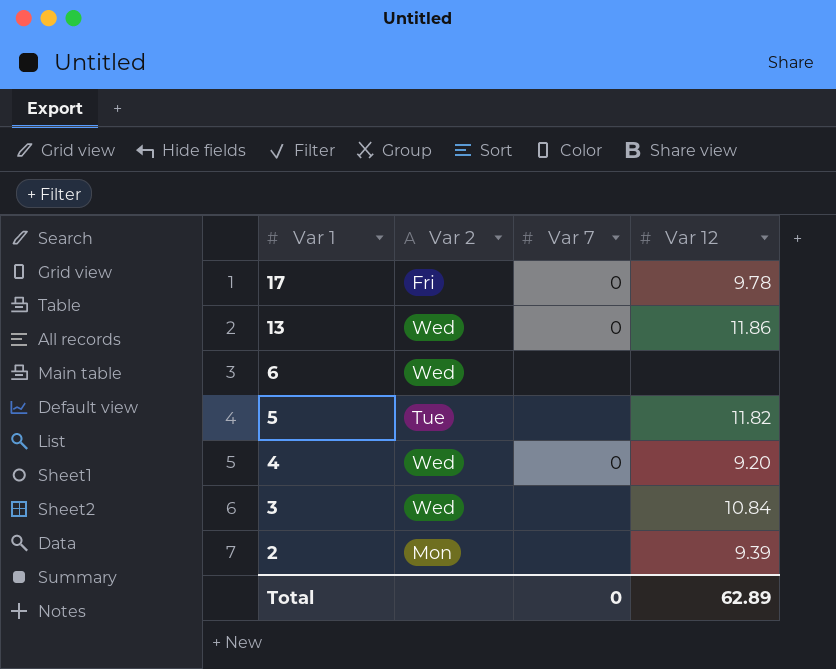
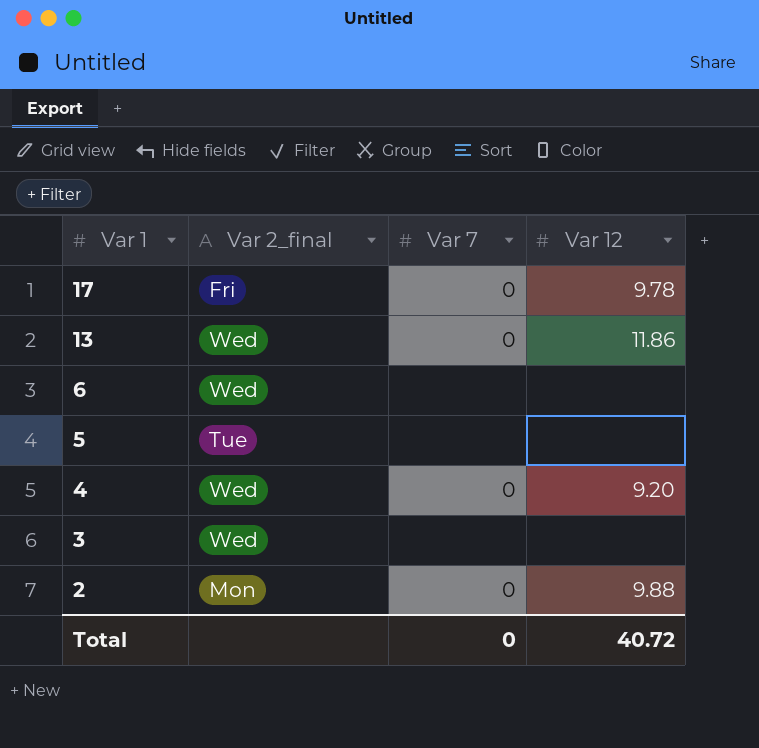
column name: Var 2 -> Var 2_final
5 | Var 12: 11.82 -> none
3 | Var 12: 10.84 -> none
2 | Var 7: none -> 0
2 | Var 12: 9.39 -> 9.88
Total | Var 12: 62.89 -> 40.72

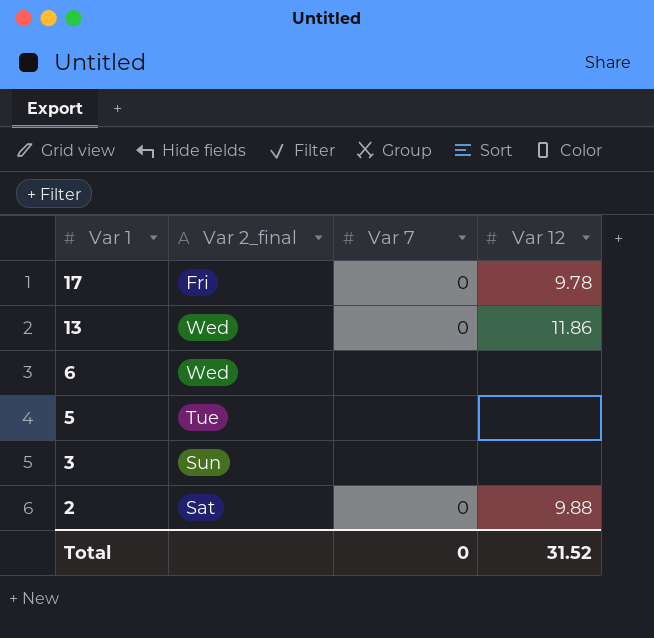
row 4: Wed | 0 | 9.20 -> none
3 | Var 2_final: Wed -> Sun
2 | Var 2_final: Mon -> Sat
Total | Var 12: 40.72 -> 31.52

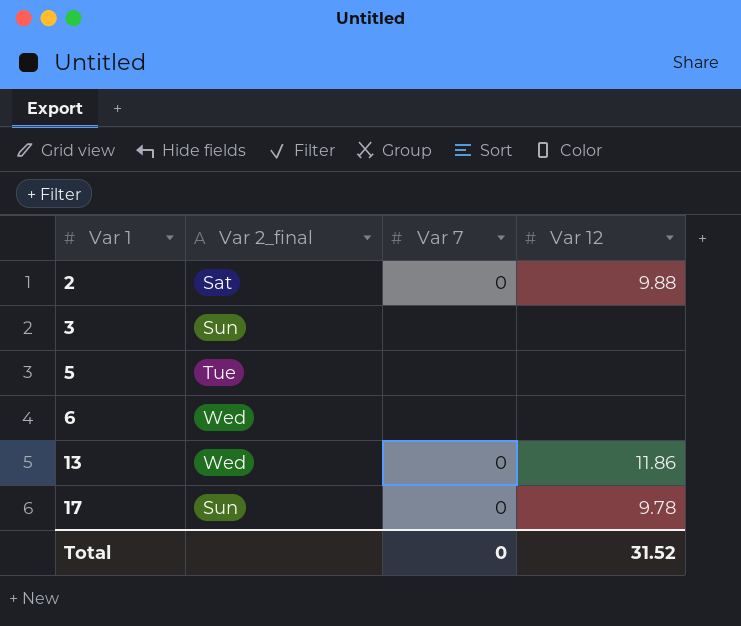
row order: Var 1 descending -> Var 1 ascending
17 | Var 2_final: Fri -> Sun

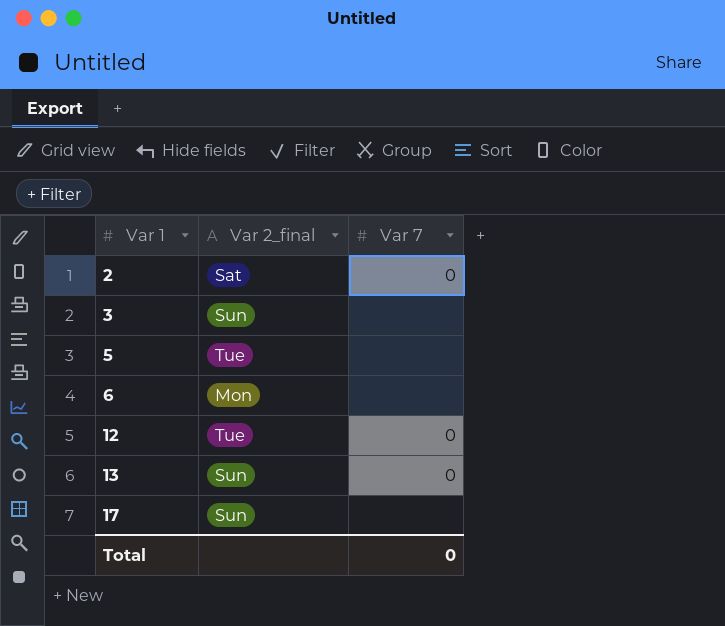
column Var 12 | position: 4 -> none
6 | Var 2_final: Wed -> Mon
row 12: none -> Tue | 0
13 | Var 2_final: Wed -> Sun
17 | Var 7: 0 -> none

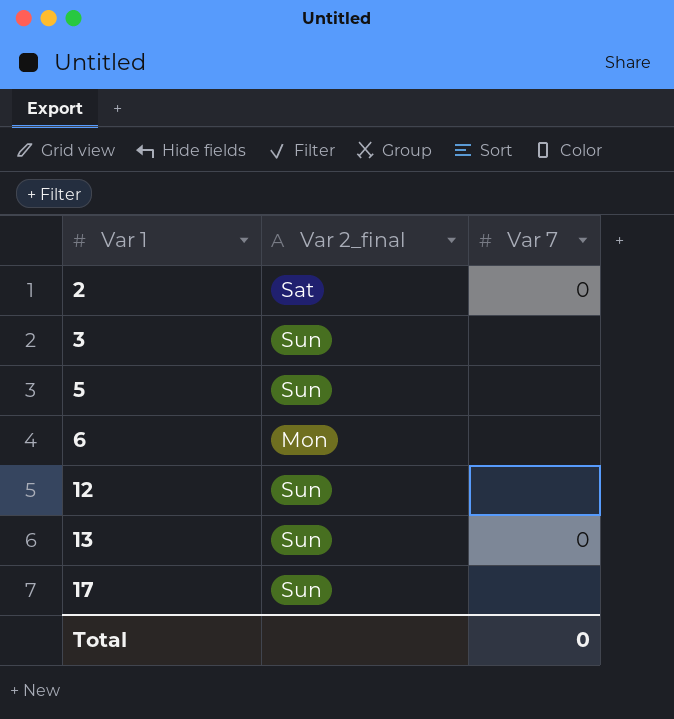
5 | Var 2_final: Tue -> Sun
12 | Var 2_final: Tue -> Sun
12 | Var 7: 0 -> none

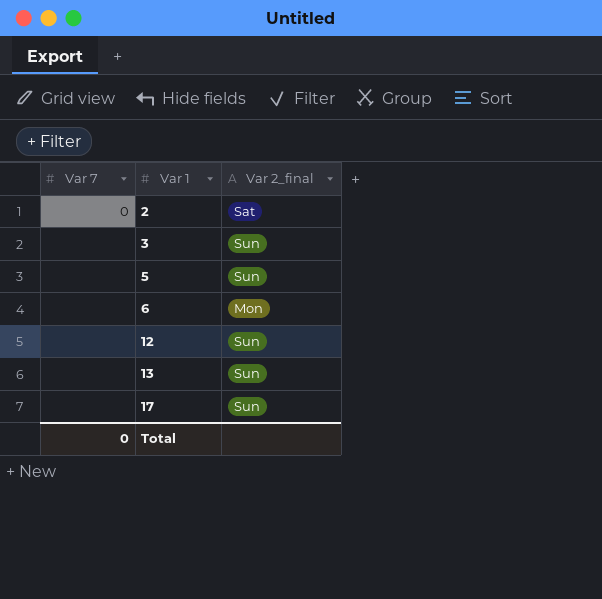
column Var 7 | position: 3 -> 1
13 | Var 7: 0 -> none

